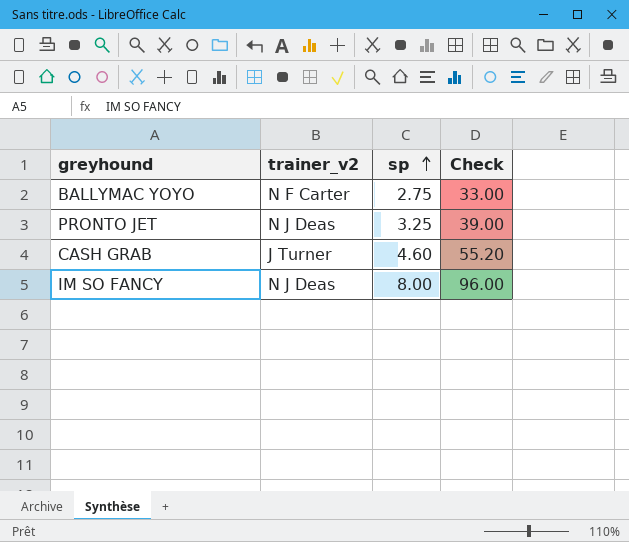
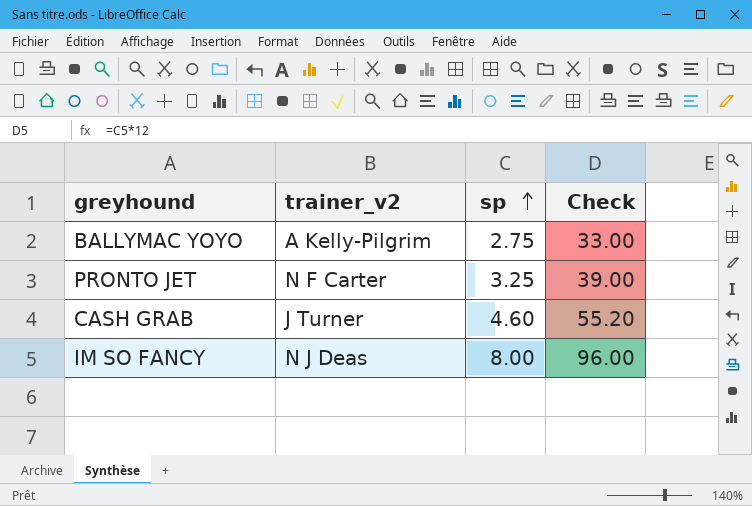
BALLYMAC YOYO | trainer_v2: N F Carter -> A Kelly-Pilgrim
PRONTO JET | trainer_v2: N J Deas -> N F Carter

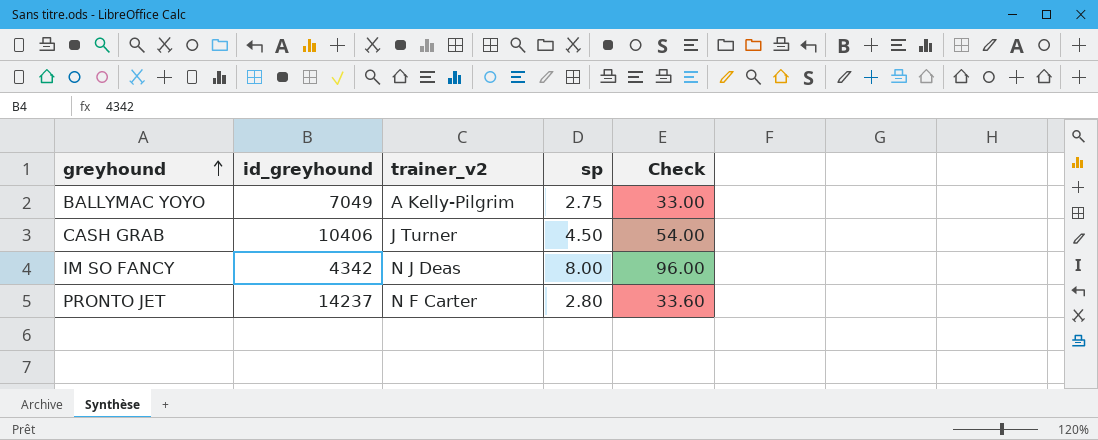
row order: sp ascending -> greyhound ascending
column id_greyhound | position: none -> 2
CASH GRAB | sp: 4.60 -> 4.50
CASH GRAB | Check: 55.20 -> 54.00
PRONTO JET | sp: 3.25 -> 2.80
PRONTO JET | Check: 39.00 -> 33.60

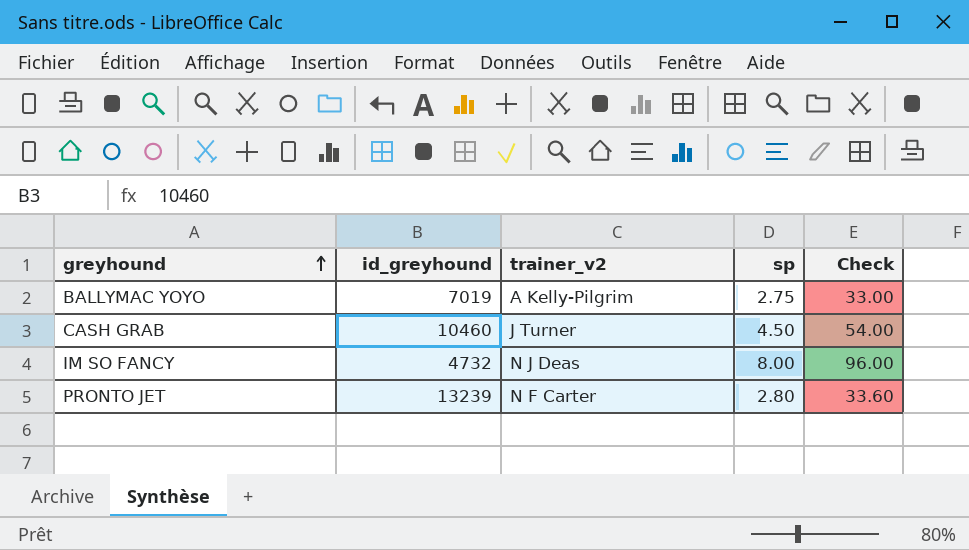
BALLYMAC YOYO | id_greyhound: 7049 -> 7019
CASH GRAB | id_greyhound: 10406 -> 10460
IM SO FANCY | id_greyhound: 4342 -> 4732
PRONTO JET | id_greyhound: 14237 -> 13239

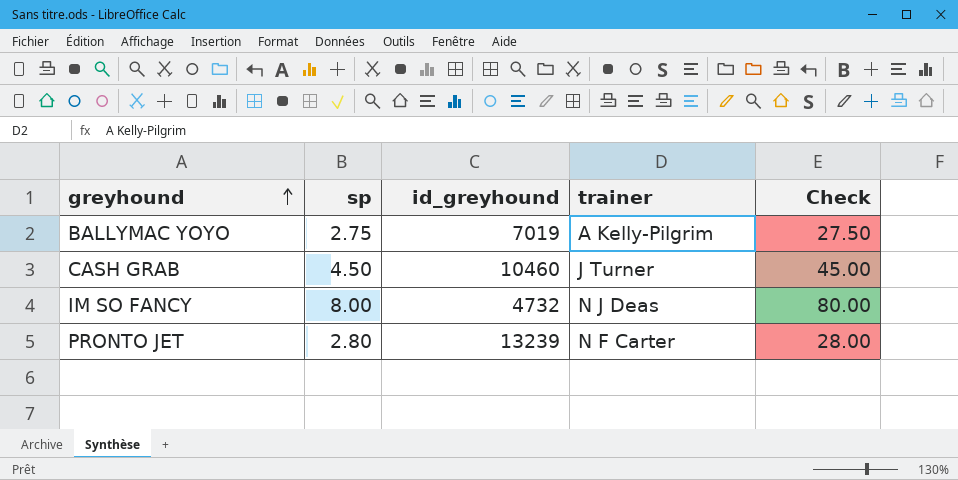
column sp | position: 4 -> 2
column name: trainer_v2 -> trainer
column Check | formula: [sp] * 12 -> [sp] * 10

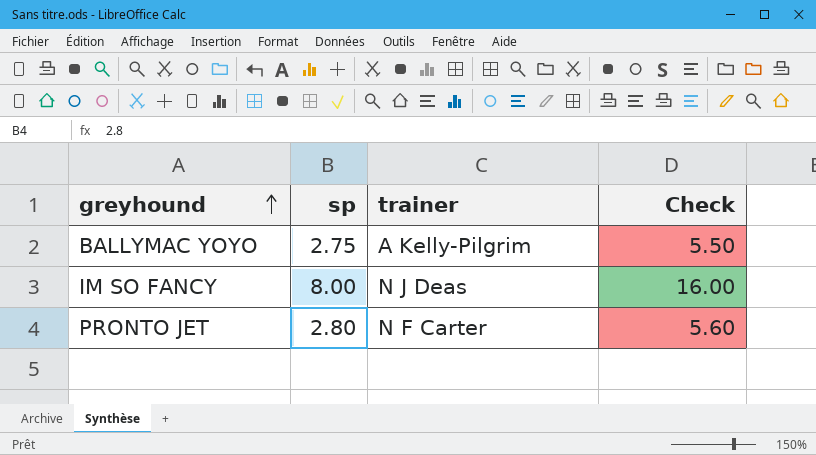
column id_greyhound | position: 3 -> none
column Check | formula: [sp] * 10 -> [sp] * 2
row CASH GRAB: 4.50 | 10460 | J Turner | 45.00 -> none

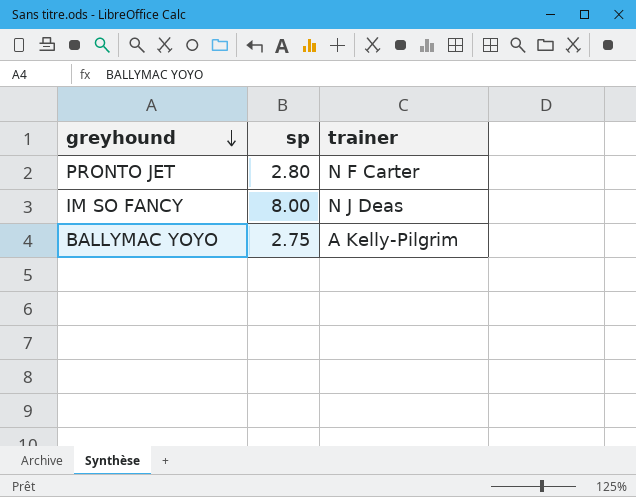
row order: greyhound ascending -> greyhound descending
column Check | formula: [sp] * 2 -> none

